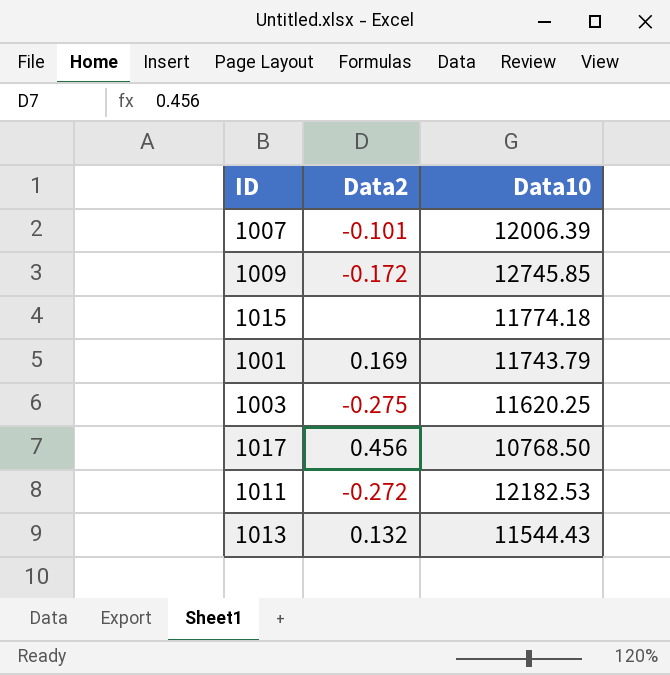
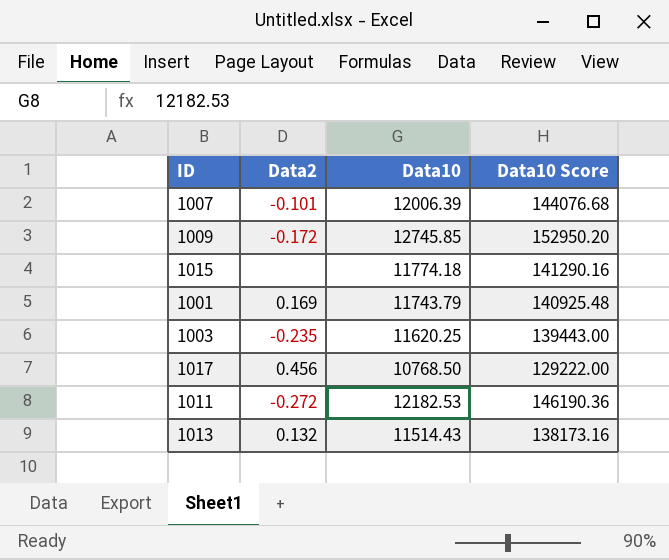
column Data10 Score | formula: none -> [Data10] * 12
1003 | Data2: -0.275 -> -0.235
1013 | Data10: 11544.43 -> 11514.43

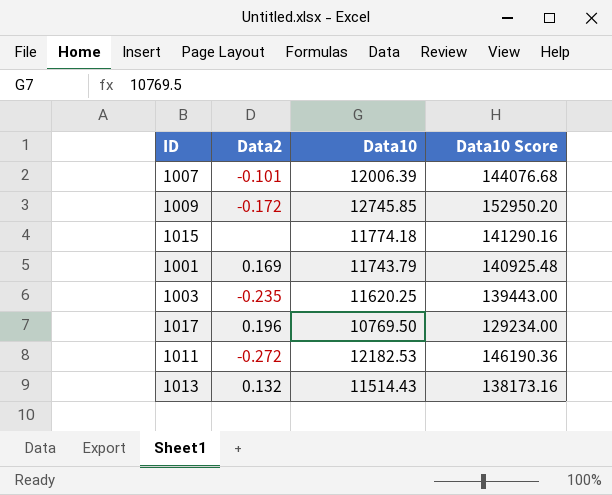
1017 | Data2: 0.456 -> 0.196
1017 | Data10: 10768.50 -> 10769.50
1017 | Data10 Score: 129222.00 -> 129234.00

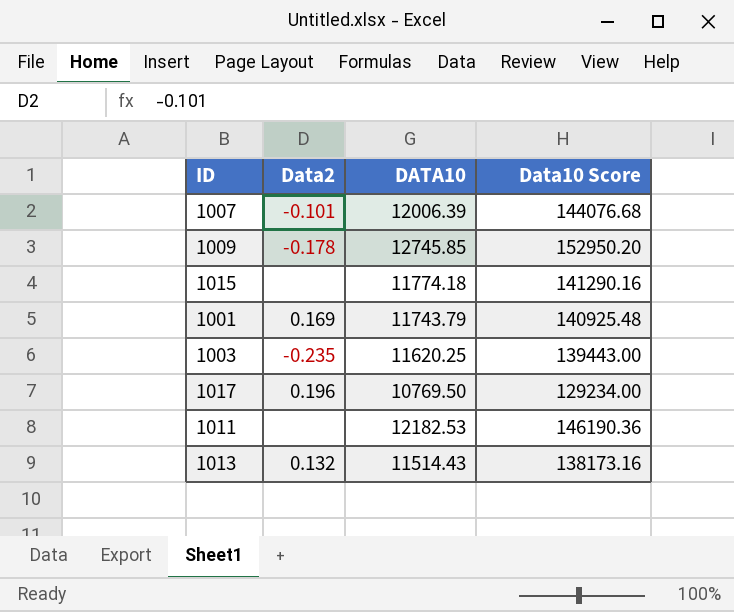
column name: Data10 -> DATA10
1009 | Data2: -0.172 -> -0.178
1011 | Data2: -0.272 -> none

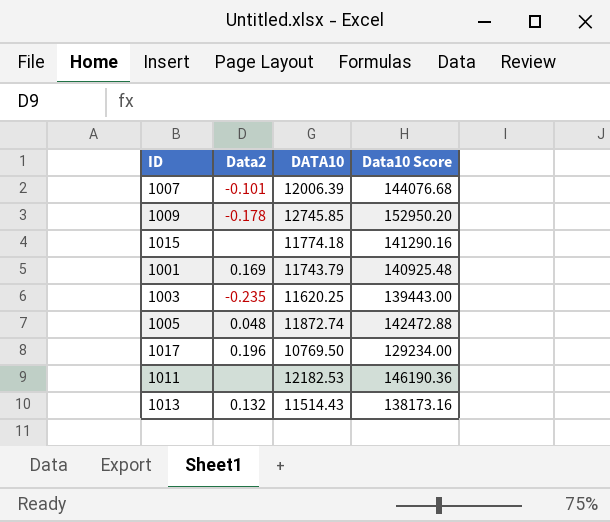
row 1005: none -> 0.048 | 11872.74 | 142472.88

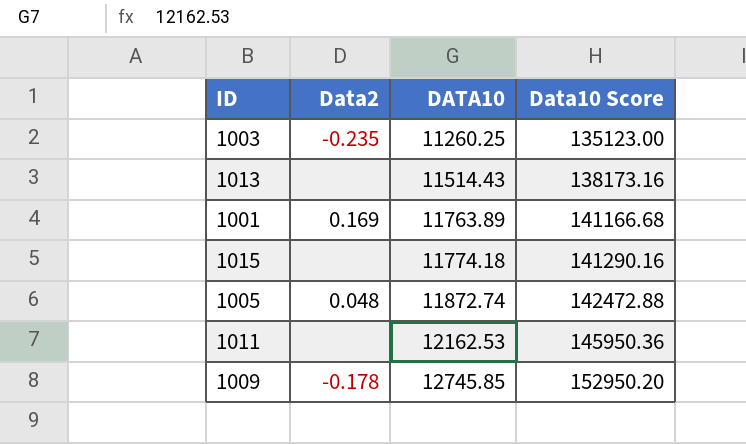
row order: none -> DATA10 ascending
row 1007: -0.101 | 12006.39 | 144076.68 -> none
row 1017: 0.196 | 10769.50 | 129234.00 -> none
1003 | DATA10: 11620.25 -> 11260.25
1003 | Data10 Score: 139443.00 -> 135123.00
1013 | Data2: 0.132 -> none
1001 | DATA10: 11743.79 -> 11763.89
1001 | Data10 Score: 140925.48 -> 141166.68
1011 | DATA10: 12182.53 -> 12162.53
1011 | Data10 Score: 146190.36 -> 145950.36

